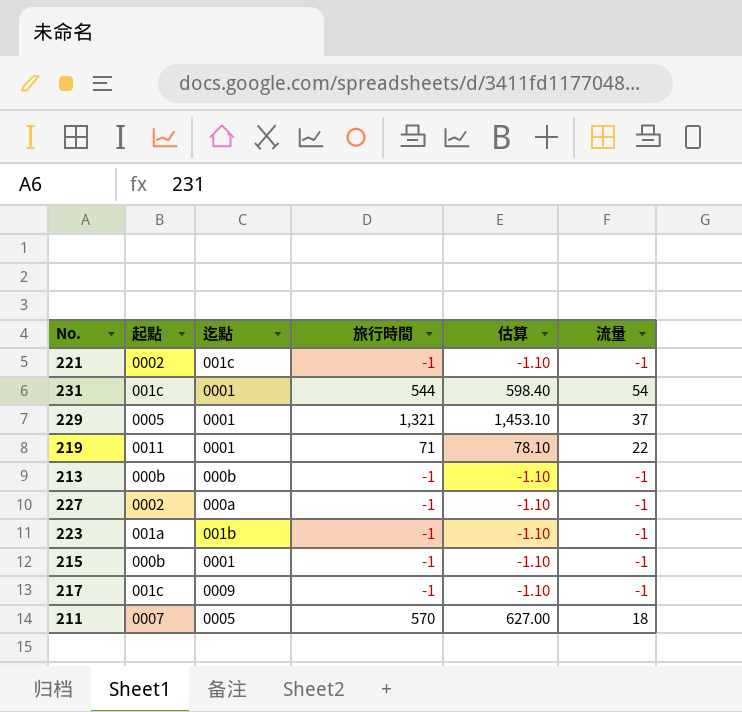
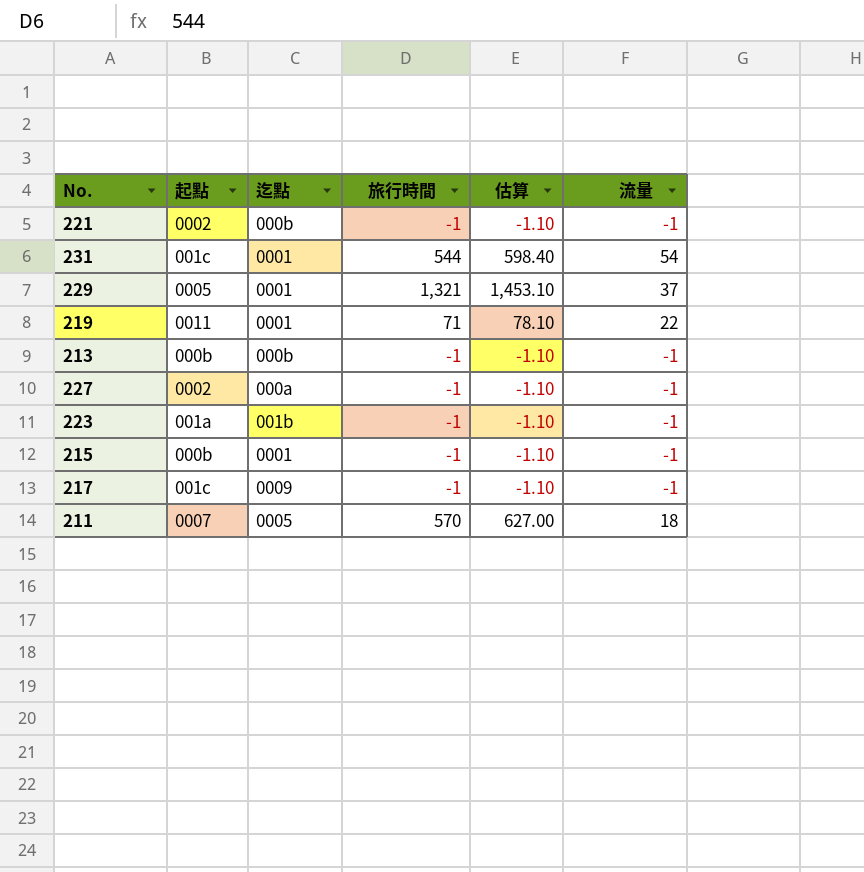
221 | 迄點: 001c -> 000b

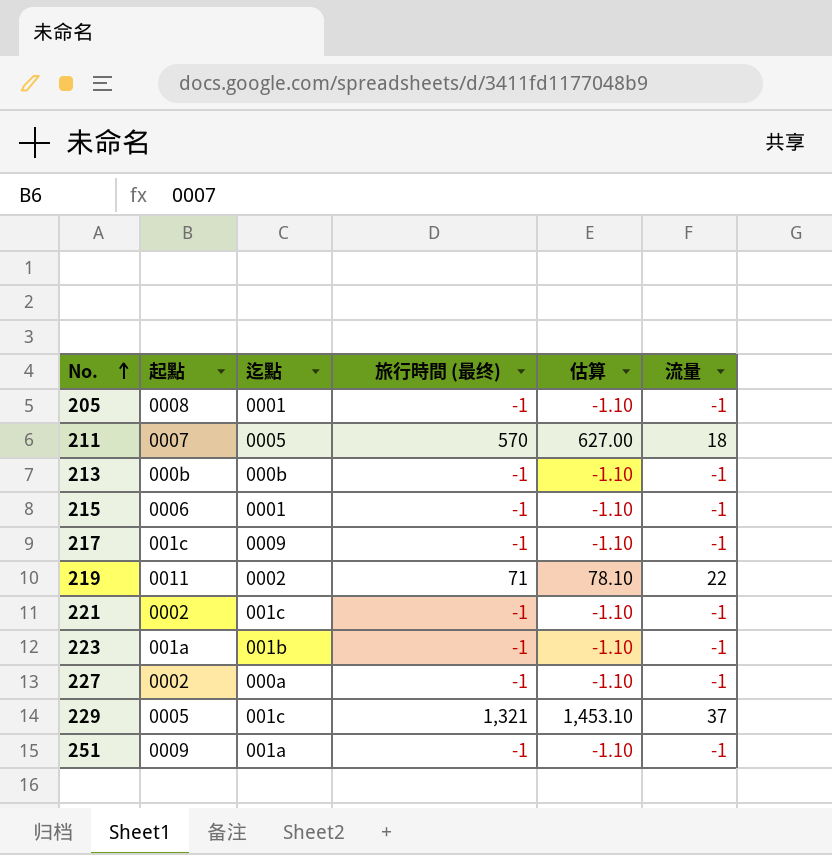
row order: none -> No. ascending
column name: 旅行時間 -> 旅行時間 (最终)
row 231: 001c | 0001 | 544 | 598.40 | 54 -> none
row 205: none -> 0008 | 0001 | -1 | -1.10 | -1
215 | 起點: 000b -> 0006
219 | 迄點: 0001 -> 0002
221 | 迄點: 000b -> 001c
229 | 迄點: 0001 -> 001c
row 251: none -> 0009 | 001a | -1 | -1.10 | -1

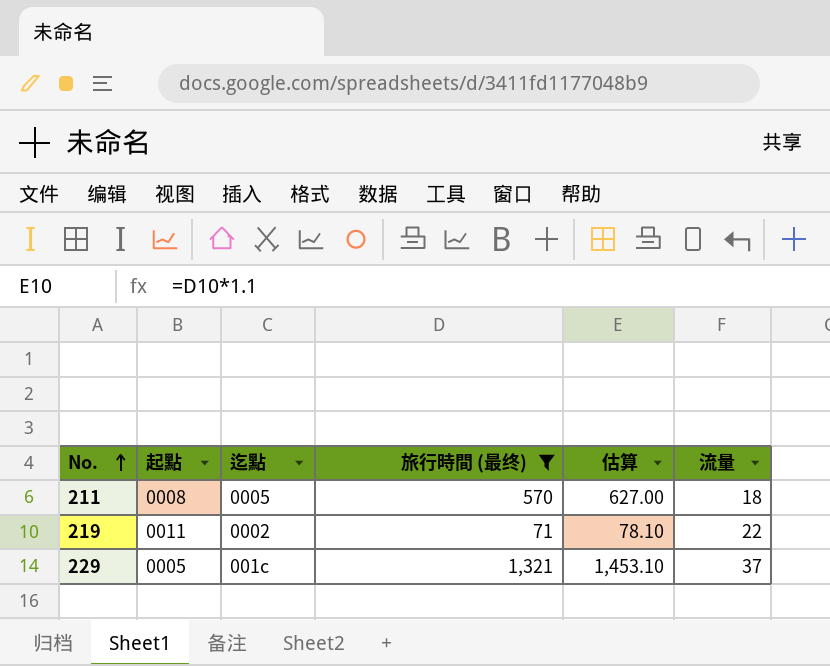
filter: none -> 旅行時間 (最终) != -1
211 | 起點: 0007 -> 0008

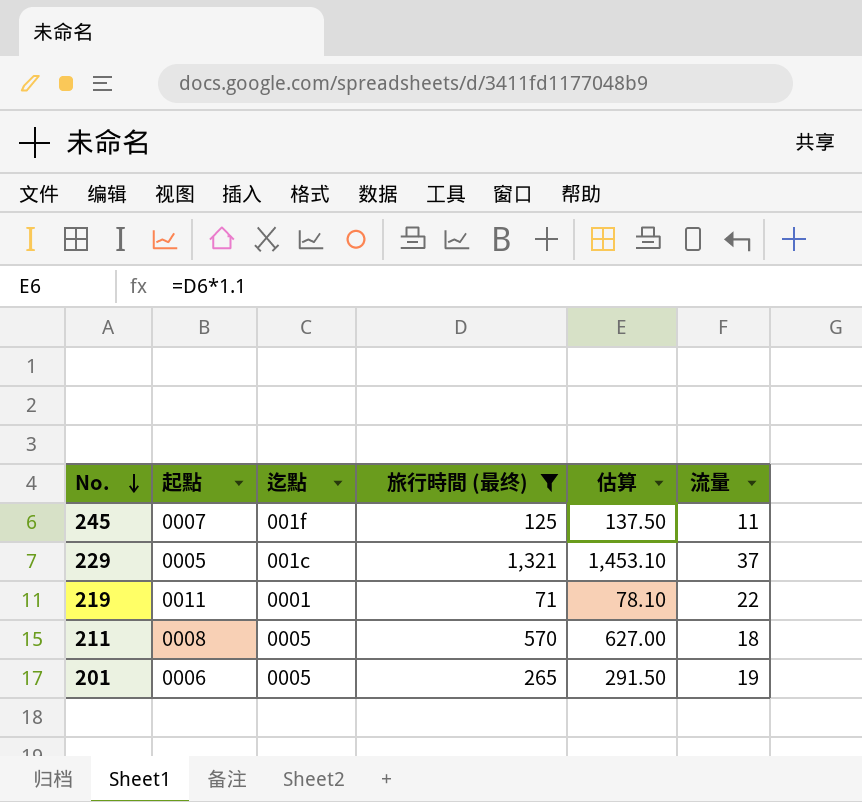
row order: No. ascending -> No. descending
row 245: none -> 0007 | 001f | 125 | 137.50 | 11
219 | 迄點: 0002 -> 0001
row 201: none -> 0006 | 0005 | 265 | 291.50 | 19

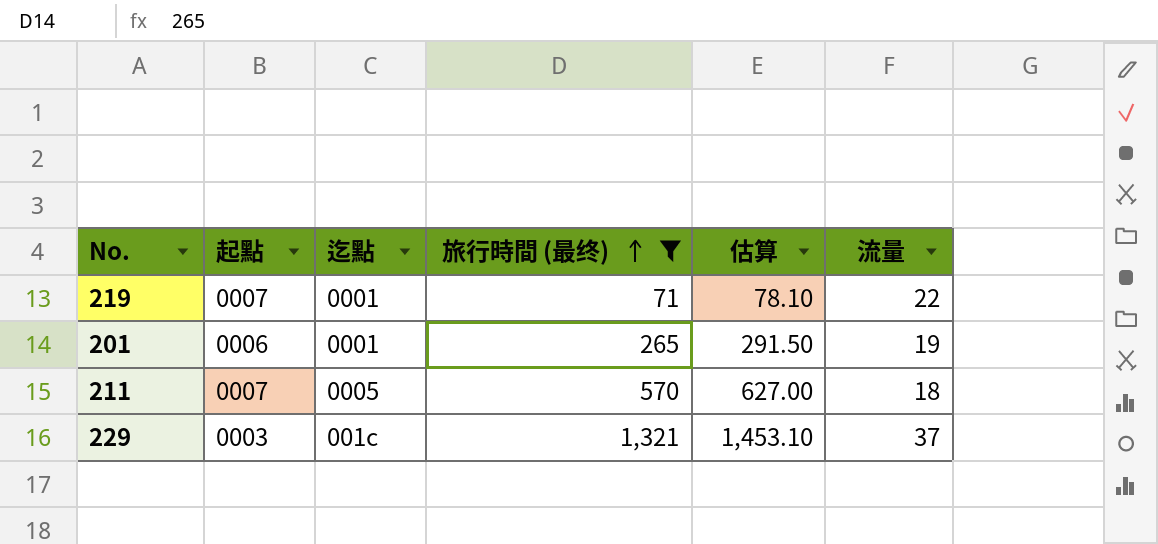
row order: No. descending -> 旅行時間 (最终) ascending
row 245: 0007 | 001f | 125 | 137.50 | 11 -> none
219 | 起點: 0011 -> 0007
201 | 迄點: 0005 -> 0001
211 | 起點: 0008 -> 0007
229 | 起點: 0005 -> 0003

